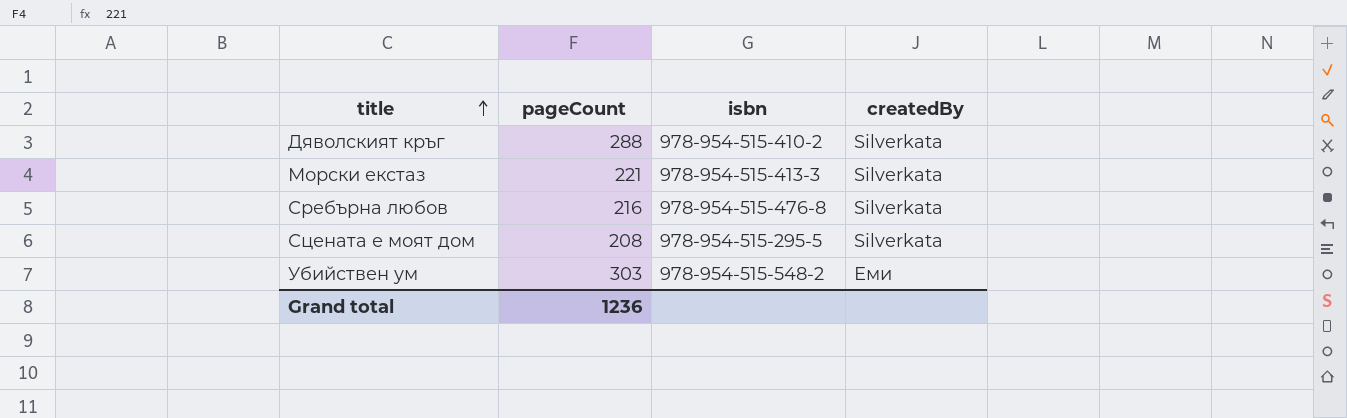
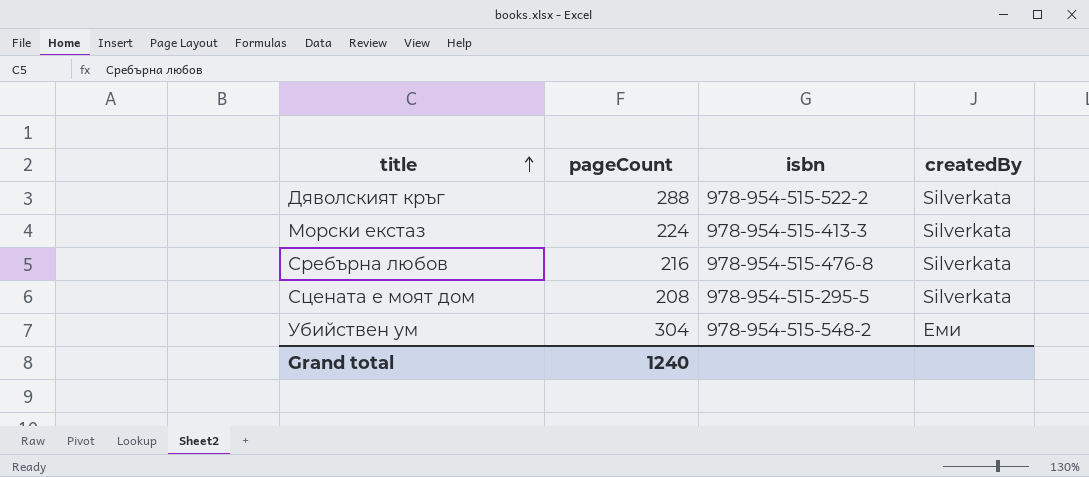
Дяволският кръг | isbn: 978-954-515-410-2 -> 978-954-515-522-2
Морски екстаз | pageCount: 221 -> 224
Убийствен ум | pageCount: 303 -> 304
Grand total | pageCount: 1236 -> 1240

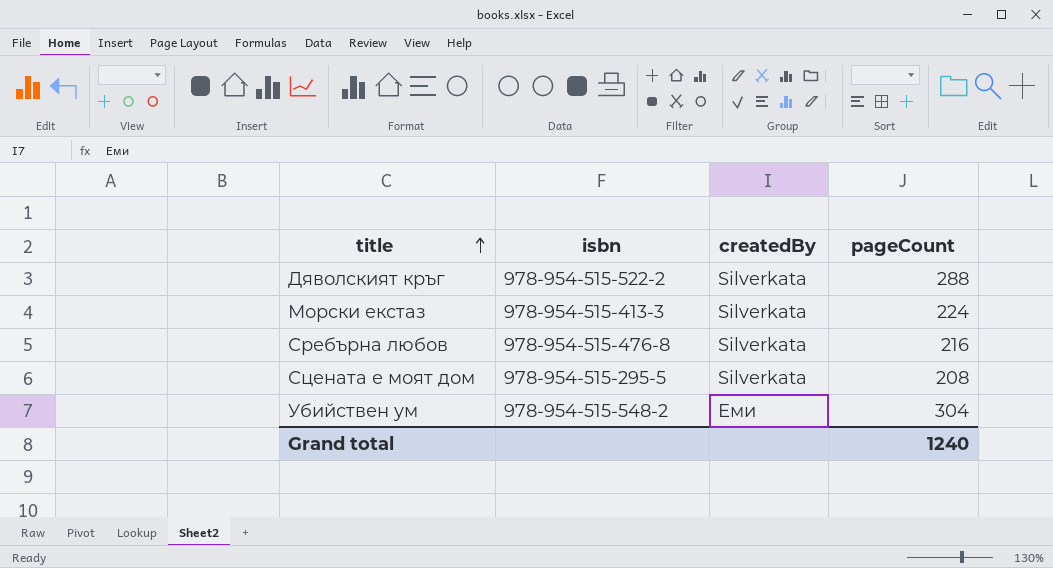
column pageCount | position: 2 -> 4

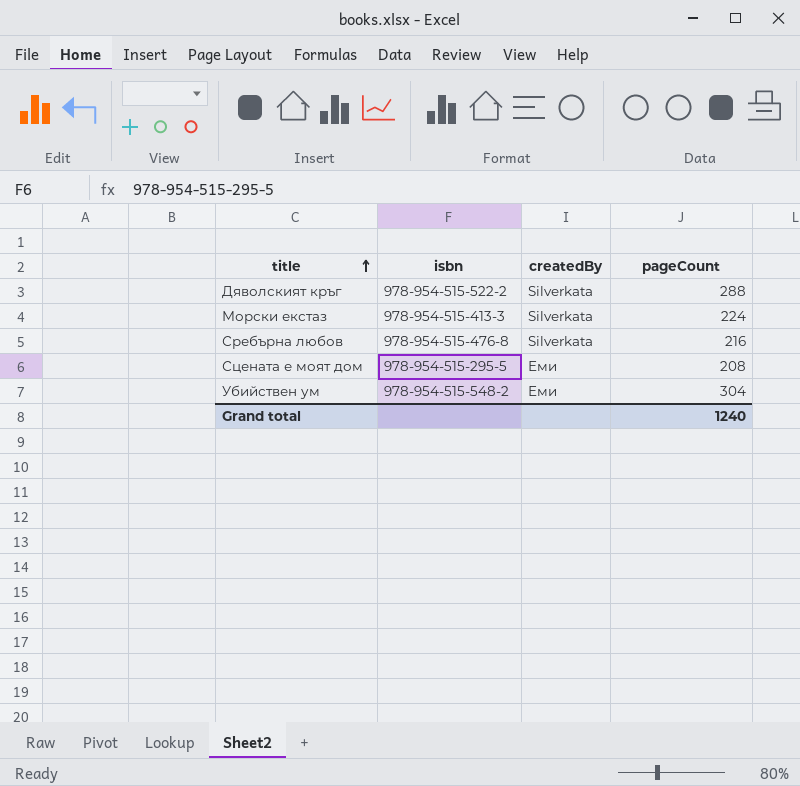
Сцената е моят дом | createdBy: Silverkata -> Еми

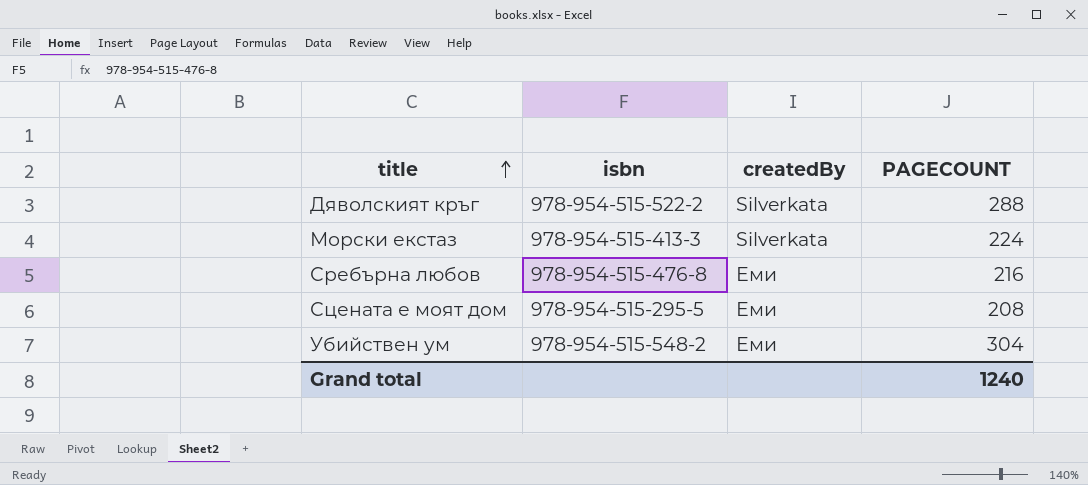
column name: pageCount -> PAGECOUNT
Сребърна любов | createdBy: Silverkata -> Еми

